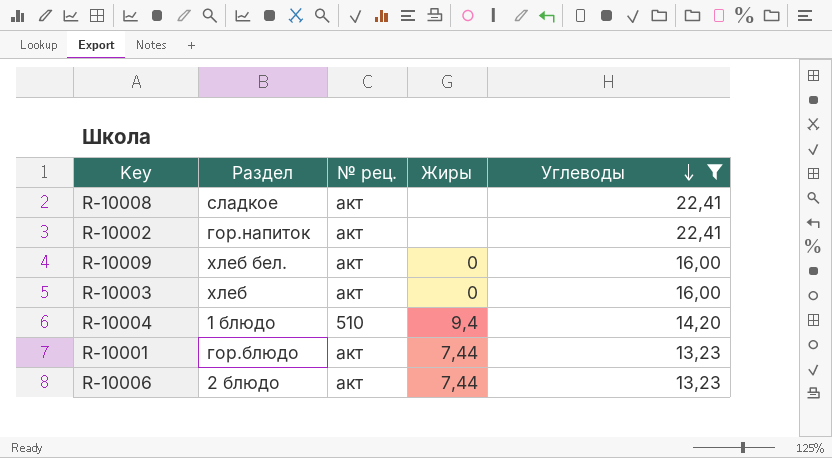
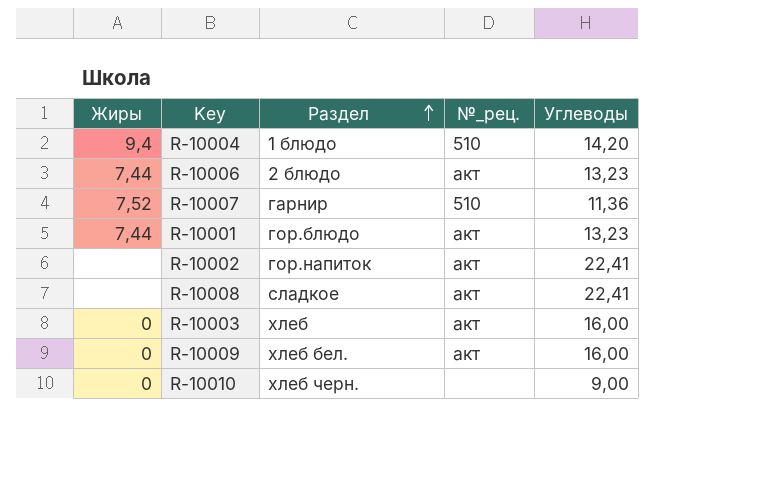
filter: Углеводы >= 13,23 -> none
row order: Углеводы descending -> Раздел ascending
column Жиры | position: 4 -> 1
column name: № рец. -> №_рец.

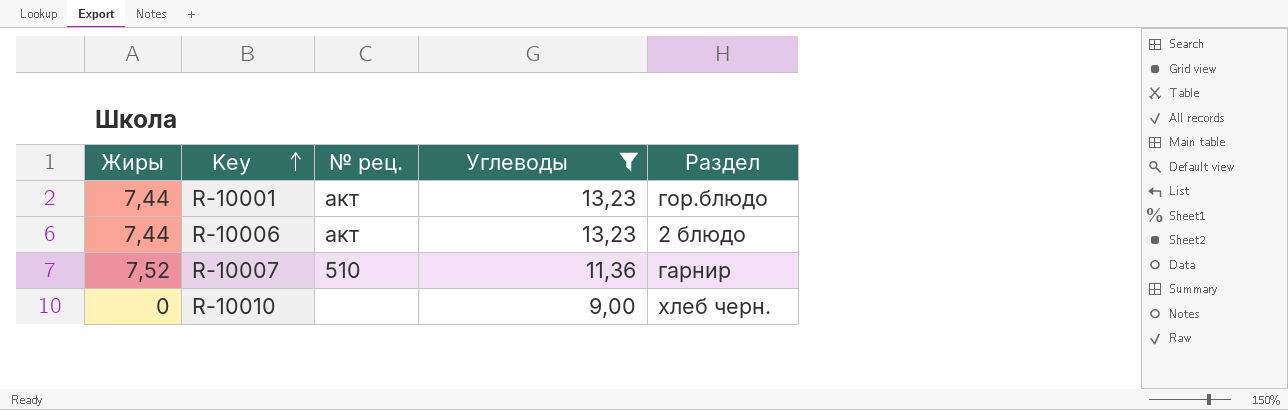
filter: none -> Углеводы <= 13,23
row order: Раздел ascending -> Key ascending
column name: №_рец. -> № рец.
column Раздел | position: 3 -> 5

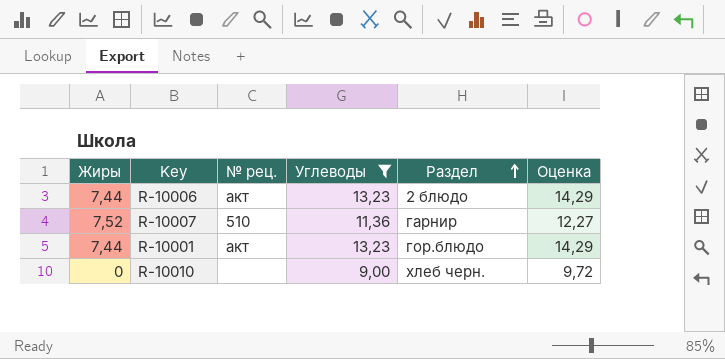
row order: Key ascending -> Раздел ascending
column Оценка | formula: none -> [Углеводы] * 1,08

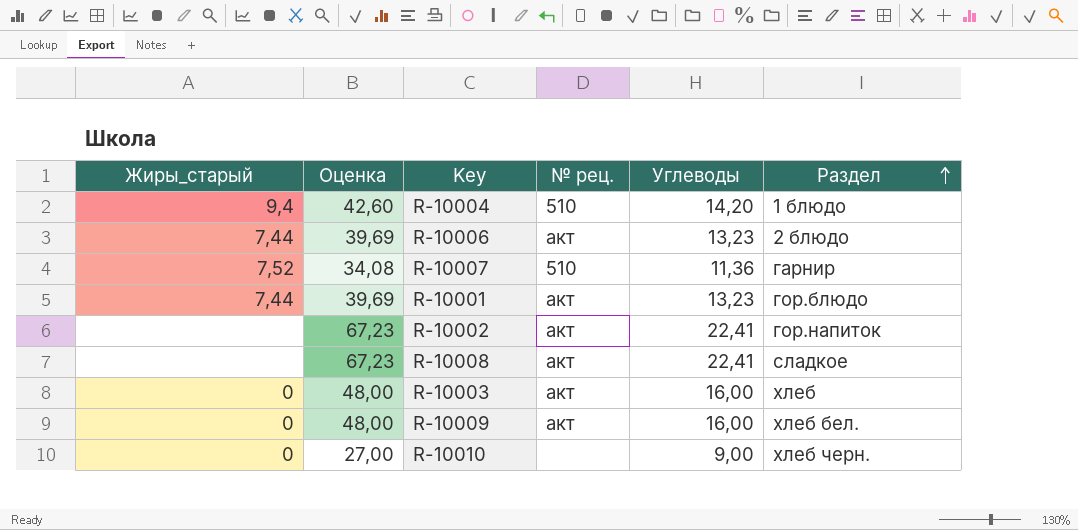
filter: Углеводы <= 13,23 -> none
column name: Жиры -> Жиры_старый
column Оценка | formula: [Углеводы] * 1,08 -> [Углеводы] * 3
column Оценка | position: 6 -> 2

